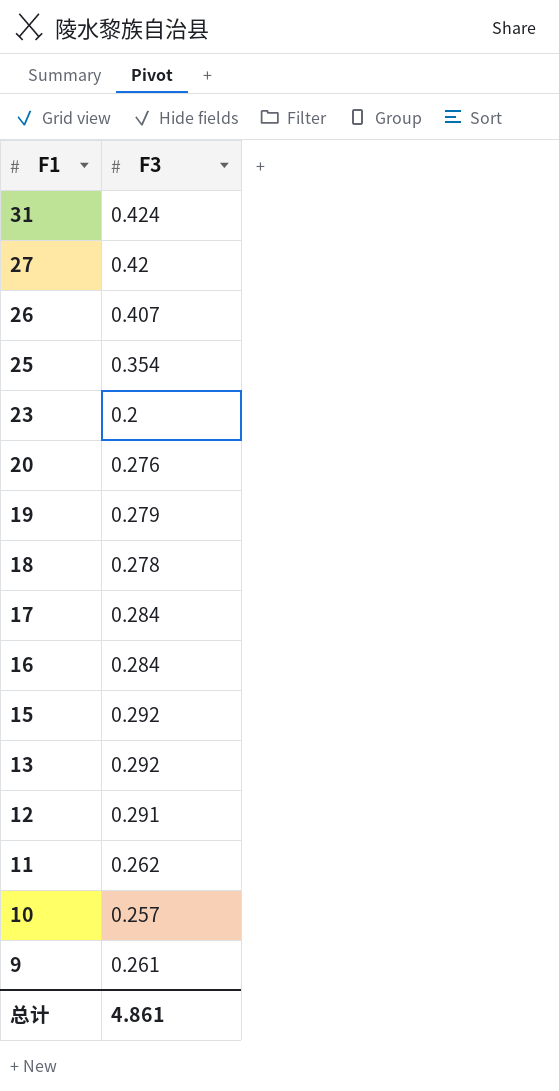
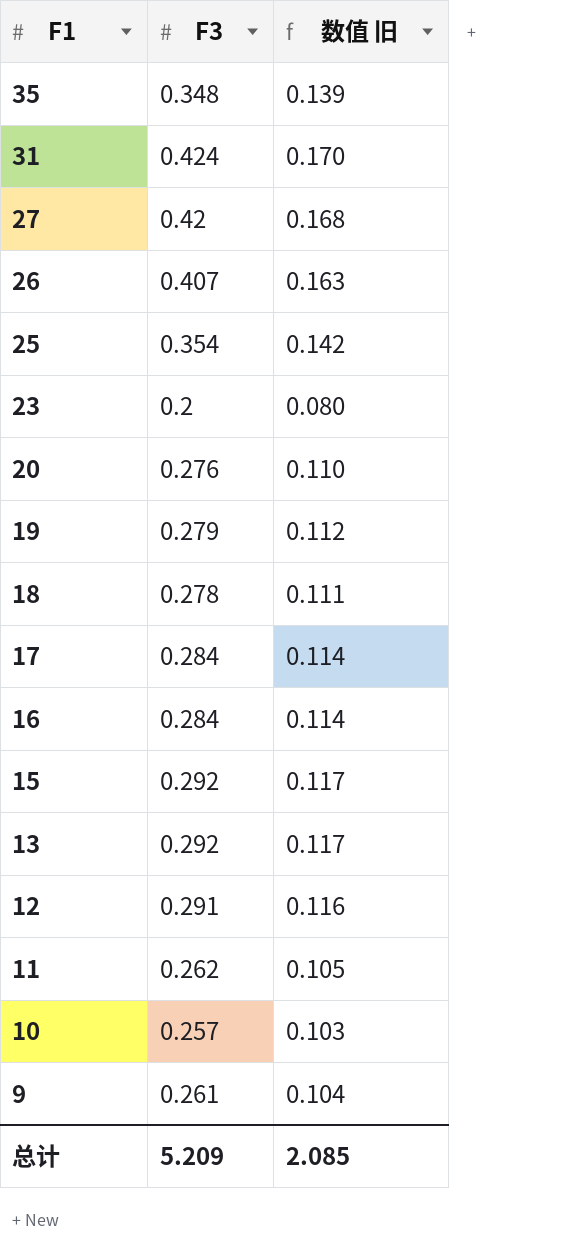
column 数值 旧 | formula: none -> [F3] * 0.4
row 35: none -> 0.348 | 0.139
总计 | F3: 4.861 -> 5.209

